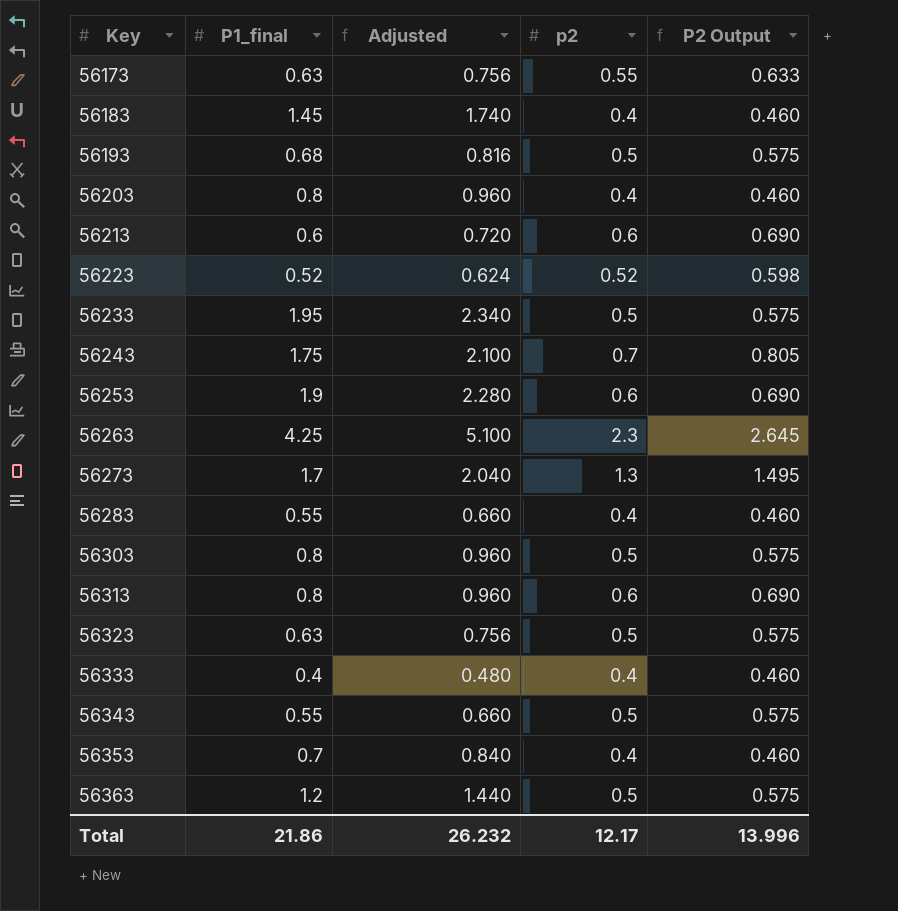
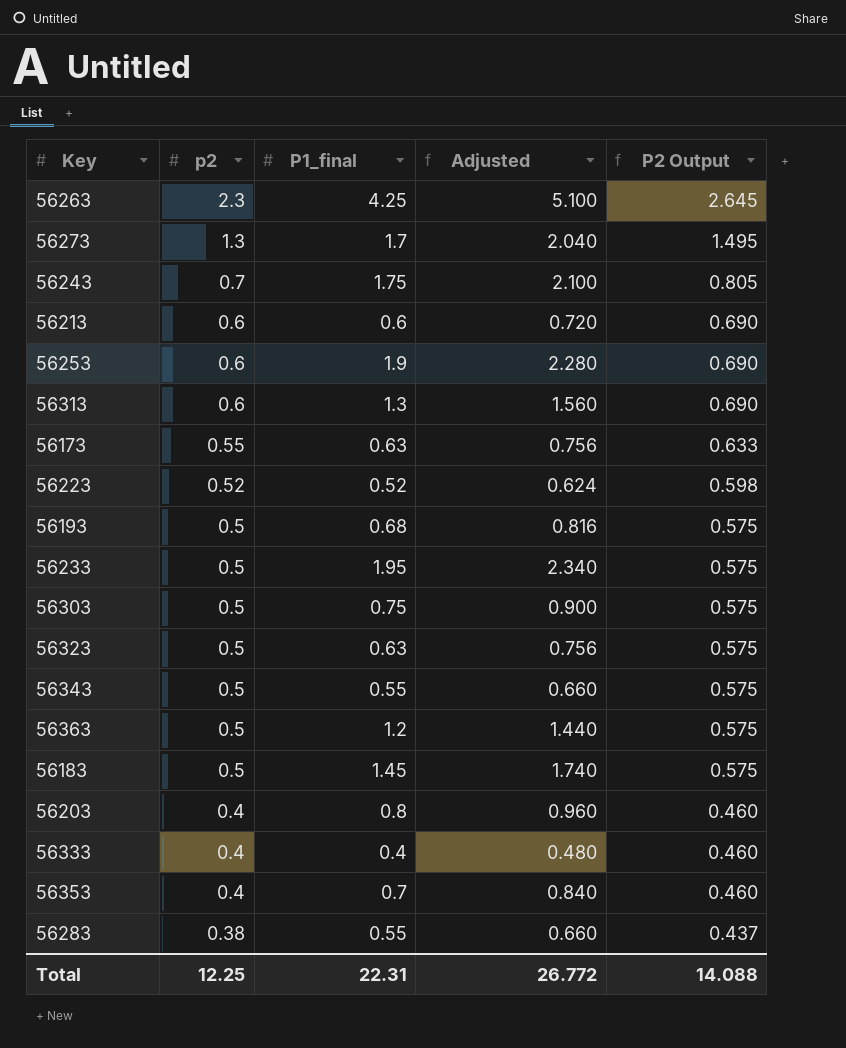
row order: Key ascending -> p2 descending
column p2 | position: 4 -> 2
56313 | P1_final: 0.8 -> 1.3
56313 | Adjusted: 0.960 -> 1.560
56303 | P1_final: 0.8 -> 0.75
56303 | Adjusted: 0.960 -> 0.900
56183 | p2: 0.4 -> 0.5
56183 | P2 Output: 0.460 -> 0.575
56283 | p2: 0.4 -> 0.38
56283 | P2 Output: 0.460 -> 0.437
Total | p2: 12.17 -> 12.25
Total | P1_final: 21.86 -> 22.31
Total | Adjusted: 26.232 -> 26.772
Total | P2 Output: 13.996 -> 14.088

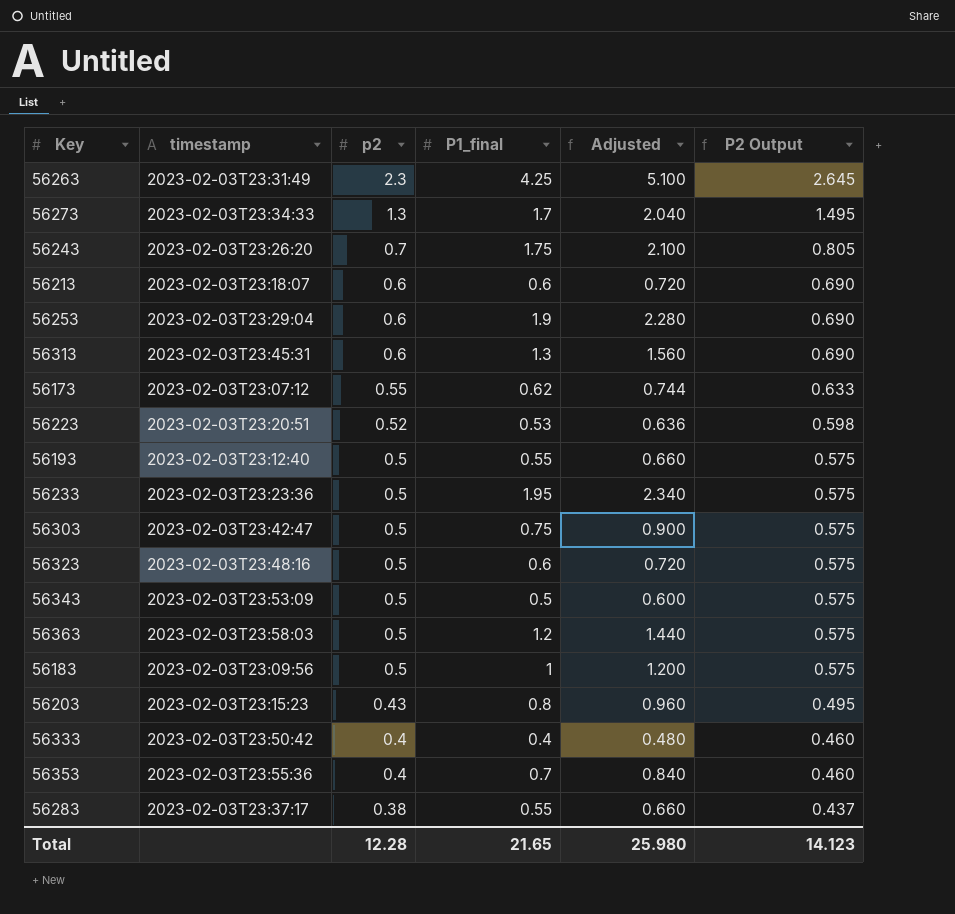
column timestamp | position: none -> 2
56173 | P1_final: 0.63 -> 0.62
56173 | Adjusted: 0.756 -> 0.744
56223 | P1_final: 0.52 -> 0.53
56223 | Adjusted: 0.624 -> 0.636
56193 | P1_final: 0.68 -> 0.55
56193 | Adjusted: 0.816 -> 0.660
56323 | P1_final: 0.63 -> 0.6
56323 | Adjusted: 0.756 -> 0.720
56343 | P1_final: 0.55 -> 0.5
56343 | Adjusted: 0.660 -> 0.600
56183 | P1_final: 1.45 -> 1
56183 | Adjusted: 1.740 -> 1.200
56203 | p2: 0.4 -> 0.43
56203 | P2 Output: 0.460 -> 0.495
Total | p2: 12.25 -> 12.28
Total | P1_final: 22.31 -> 21.65
Total | Adjusted: 26.772 -> 25.980
Total | P2 Output: 14.088 -> 14.123

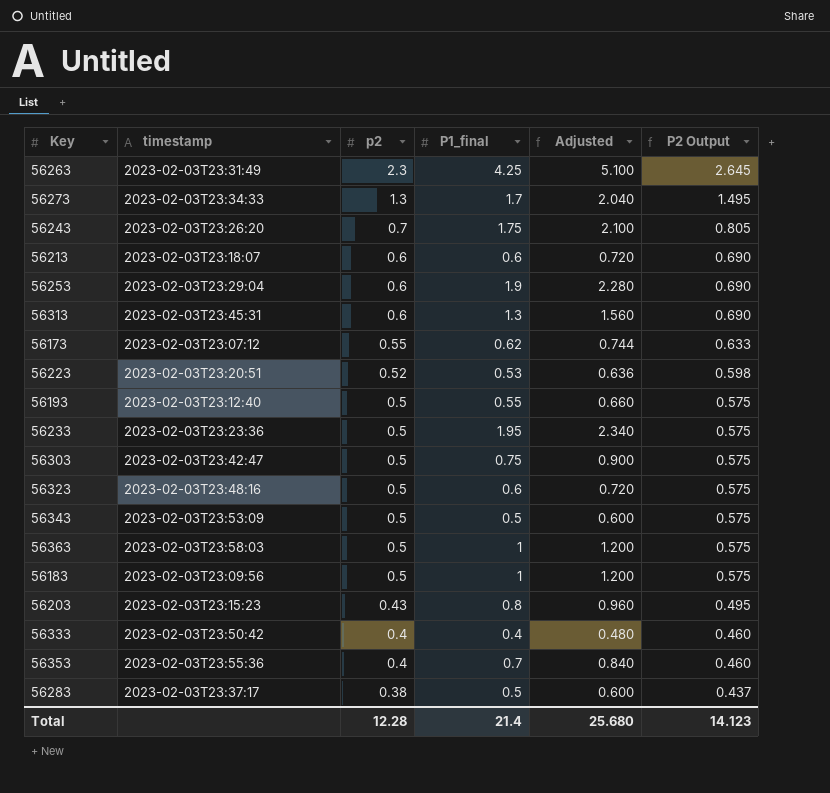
56363 | P1_final: 1.2 -> 1
56363 | Adjusted: 1.440 -> 1.200
56283 | P1_final: 0.55 -> 0.5
56283 | Adjusted: 0.660 -> 0.600
Total | P1_final: 21.65 -> 21.4
Total | Adjusted: 25.980 -> 25.680

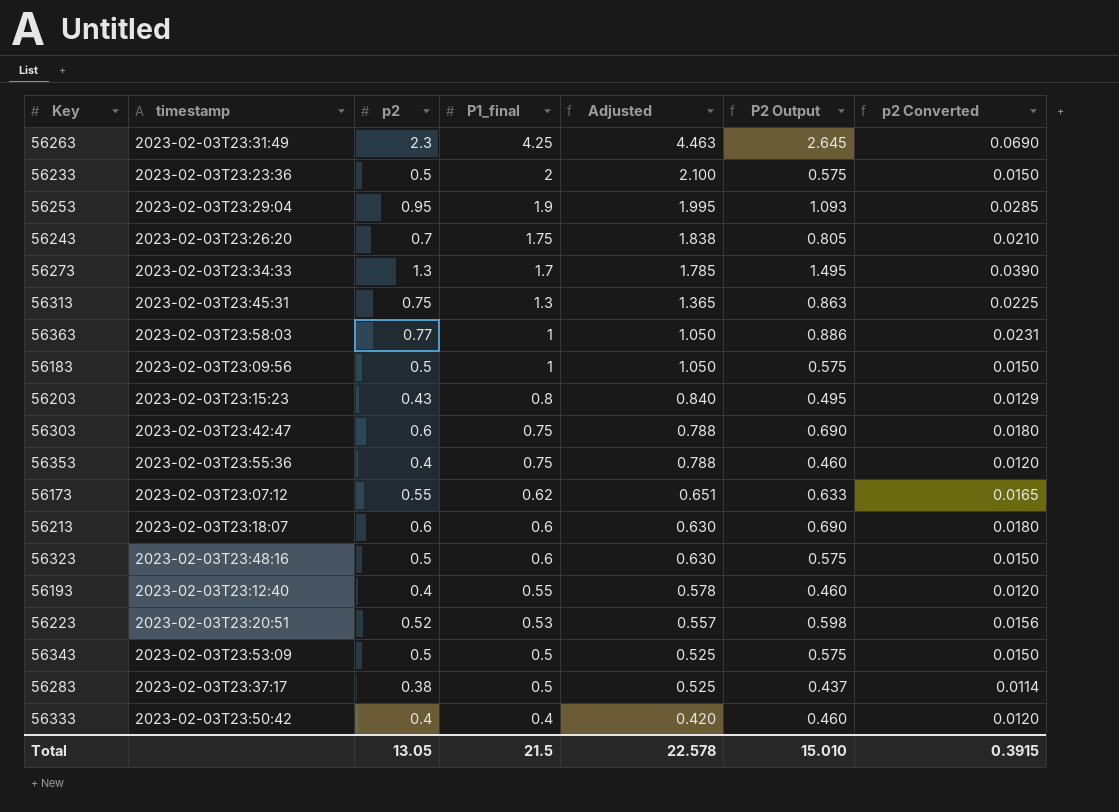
row order: p2 descending -> P1_final descending
column Adjusted | formula: [P1_final] * 1.2 -> [P1_final] * 1.05
column p2 Converted | formula: none -> [p2] * 0.03
56233 | P1_final: 1.95 -> 2
56253 | p2: 0.6 -> 0.95
56253 | P2 Output: 0.690 -> 1.093
56313 | p2: 0.6 -> 0.75
56313 | P2 Output: 0.690 -> 0.863
56363 | p2: 0.5 -> 0.77
56363 | P2 Output: 0.575 -> 0.886
56303 | p2: 0.5 -> 0.6
56303 | P2 Output: 0.575 -> 0.690
56353 | P1_final: 0.7 -> 0.75
56193 | p2: 0.5 -> 0.4
56193 | P2 Output: 0.575 -> 0.460
Total | p2: 12.28 -> 13.05
Total | P1_final: 21.4 -> 21.5
Total | Adjusted: 25.680 -> 22.578
Total | P2 Output: 14.123 -> 15.010

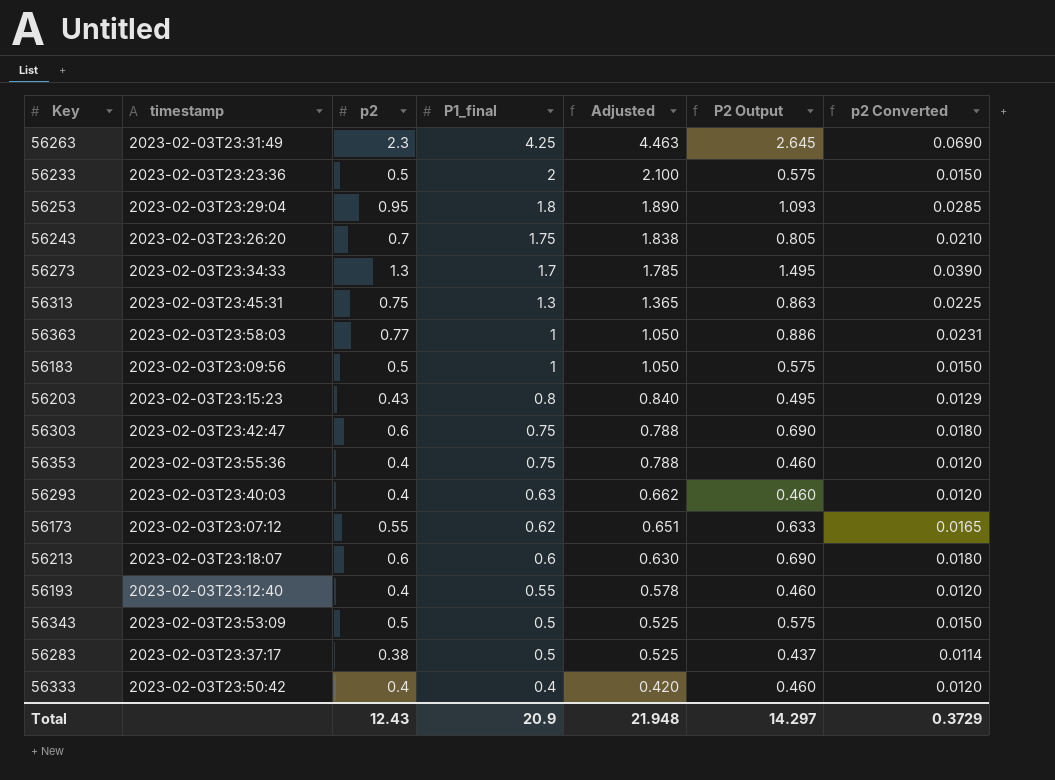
row 56323: 2023-02-03T23:48:16 | 0.5 | 0.6 | 0.630 | 0.575 | 0.0150 -> none
row 56223: 2023-02-03T23:20:51 | 0.52 | 0.53 | 0.557 | 0.598 | 0.0156 -> none
56253 | P1_final: 1.9 -> 1.8
56253 | Adjusted: 1.995 -> 1.890
row 56293: none -> 2023-02-03T23:40:03 | 0.4 | 0.63 | 0.662 | 0.460 | 0.0120
Total | p2: 13.05 -> 12.43
Total | P1_final: 21.5 -> 20.9
Total | Adjusted: 22.578 -> 21.948
Total | P2 Output: 15.010 -> 14.297
Total | p2 Converted: 0.3915 -> 0.3729

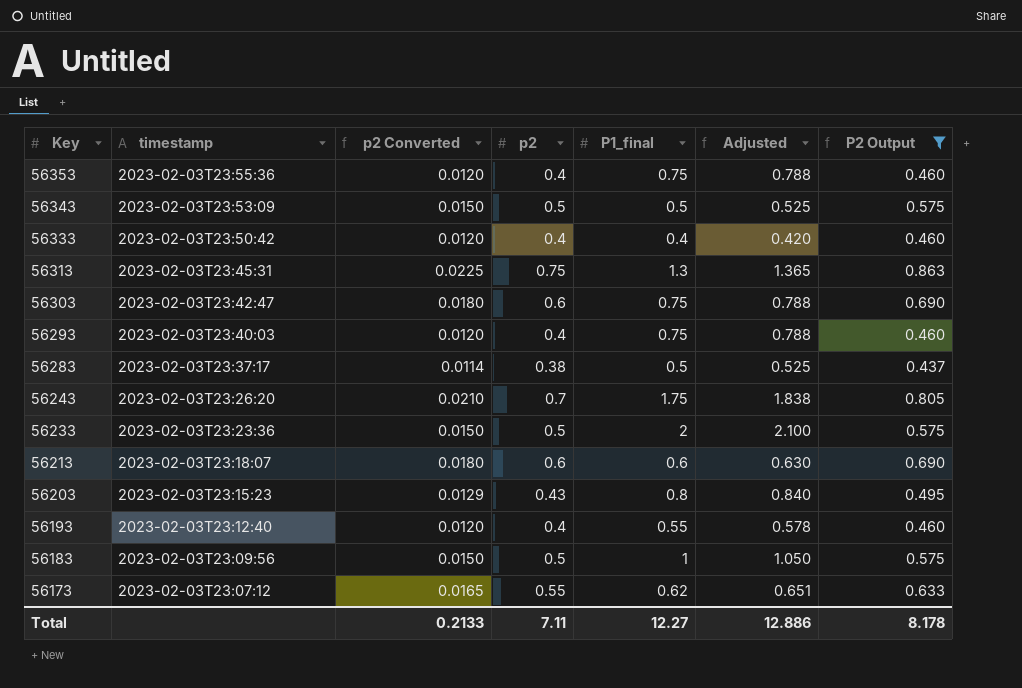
filter: none -> P2 Output <= 0.863
row order: P1_final descending -> Key descending
column p2 Converted | position: 7 -> 3
56293 | P1_final: 0.63 -> 0.75
56293 | Adjusted: 0.662 -> 0.788
Total | p2 Converted: 0.3729 -> 0.2133
Total | p2: 12.43 -> 7.11
Total | P1_final: 20.9 -> 12.27
Total | Adjusted: 21.948 -> 12.886
Total | P2 Output: 14.297 -> 8.178

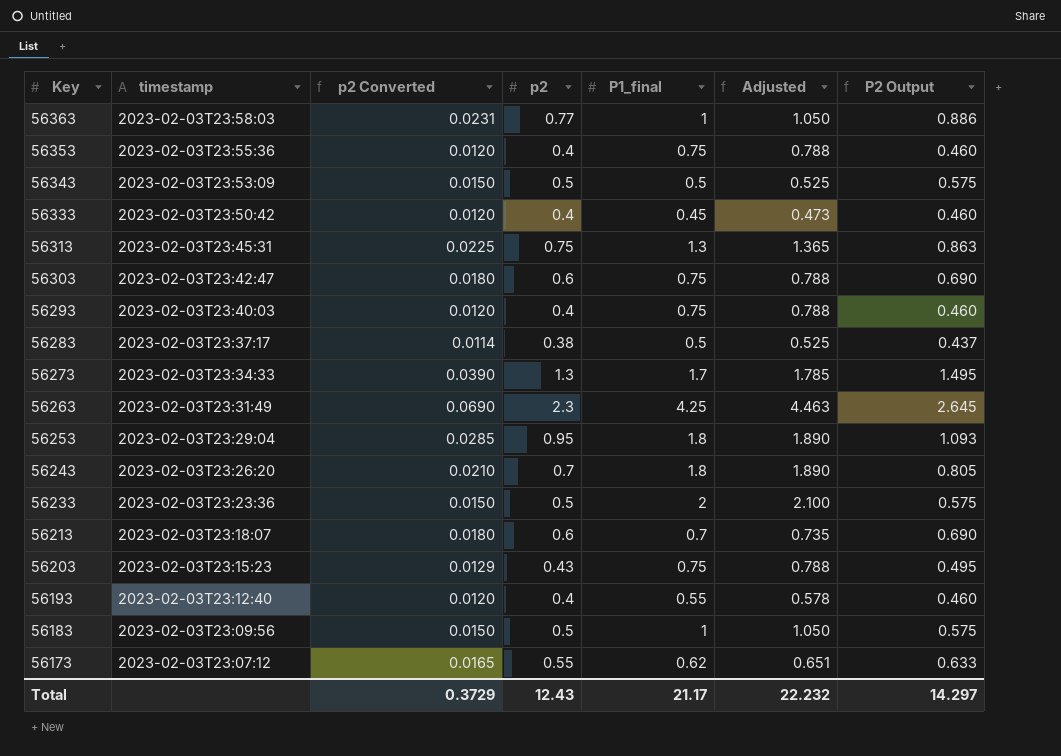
filter: P2 Output <= 0.863 -> none
56333 | P1_final: 0.4 -> 0.45
56333 | Adjusted: 0.420 -> 0.473
56243 | P1_final: 1.75 -> 1.8
56243 | Adjusted: 1.838 -> 1.890
56213 | P1_final: 0.6 -> 0.7
56213 | Adjusted: 0.630 -> 0.735
56203 | P1_final: 0.8 -> 0.75
56203 | Adjusted: 0.840 -> 0.788
Total | p2 Converted: 0.2133 -> 0.3729
Total | p2: 7.11 -> 12.43
Total | P1_final: 12.27 -> 21.17
Total | Adjusted: 12.886 -> 22.232
Total | P2 Output: 8.178 -> 14.297

